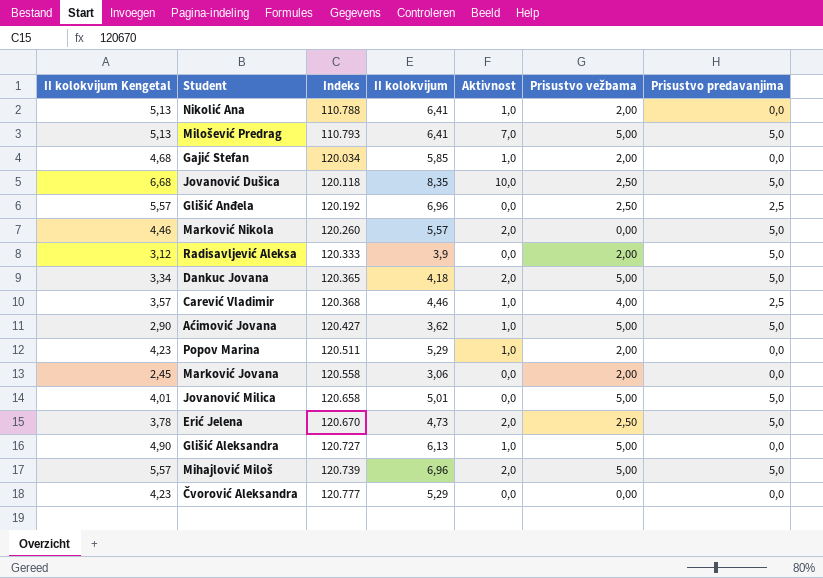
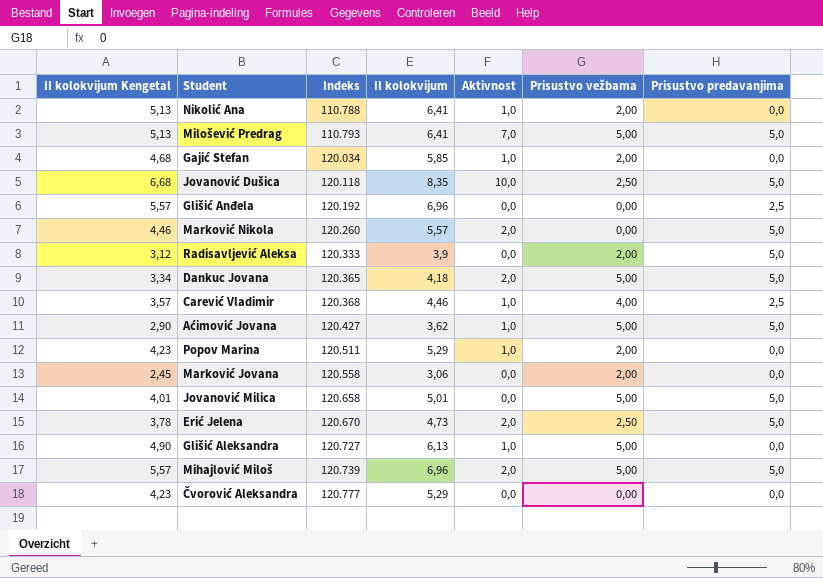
Glišić Anđela | Prisustvo vežbama: 2,50 -> 0,00

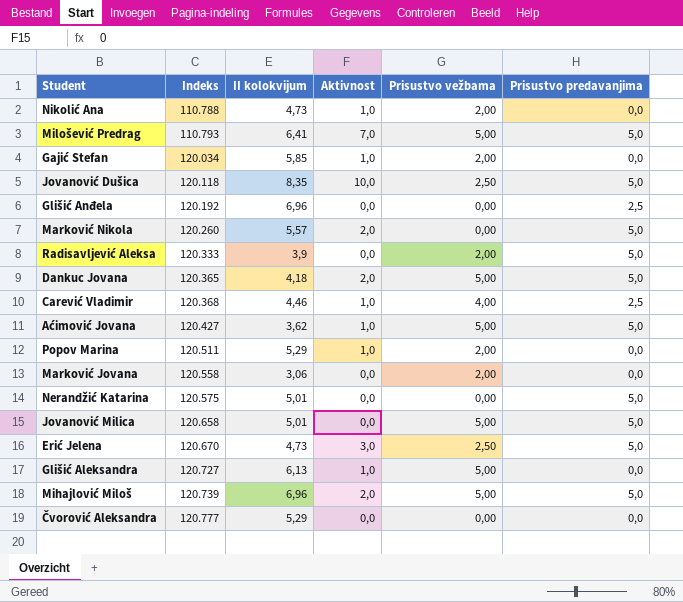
column II kolokvijum Kengetal | formula: [II kolokvijum] * 0,8 -> none
Nikolić Ana | II kolokvijum: 6,41 -> 4,73
row Nerandžić Katarina: none -> 120.575 | 5,01 | 0,0 | 0,00 | 5,0
Erić Jelena | Aktivnost: 2,0 -> 3,0

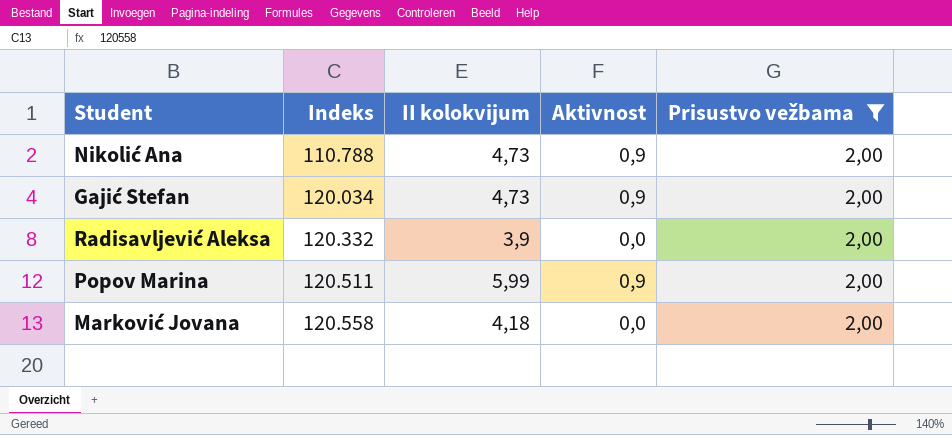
filter: none -> Prisustvo vežbama = 2,00
column Prisustvo predavanjima | position: 6 -> none
Nikolić Ana | Aktivnost: 1,0 -> 0,9
Gajić Stefan | II kolokvijum: 5,85 -> 4,73
Gajić Stefan | Aktivnost: 1,0 -> 0,9
Radisavljević Aleksa | Indeks: 120.333 -> 120.332
Popov Marina | II kolokvijum: 5,29 -> 5,99
Popov Marina | Aktivnost: 1,0 -> 0,9
Marković Jovana | II kolokvijum: 3,06 -> 4,18

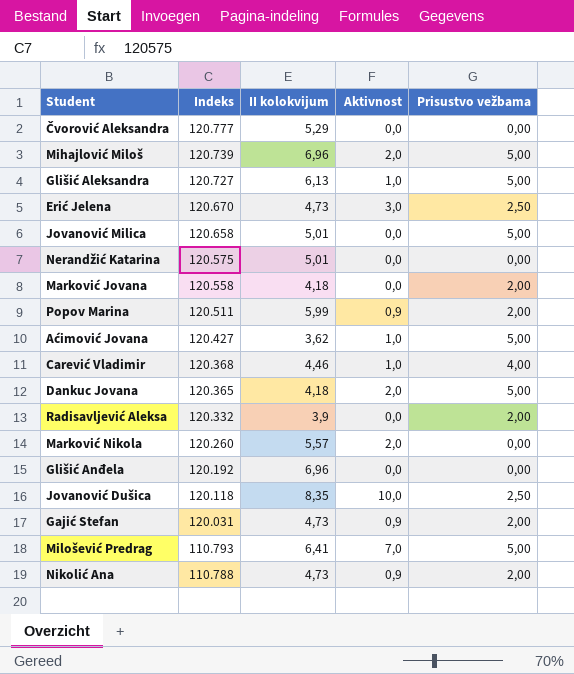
filter: Prisustvo vežbama = 2,00 -> none
row order: Indeks ascending -> Indeks descending
Gajić Stefan | Indeks: 120.034 -> 120.031

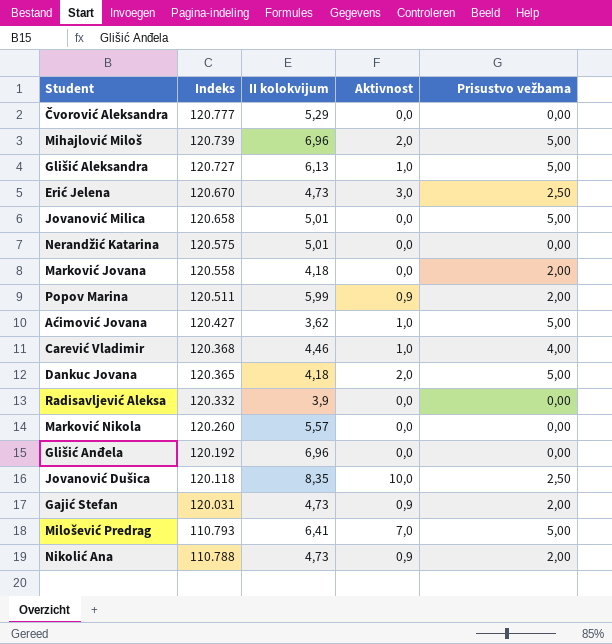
Radisavljević Aleksa | Prisustvo vežbama: 2,00 -> 0,00
Marković Nikola | Aktivnost: 2,0 -> 0,0

